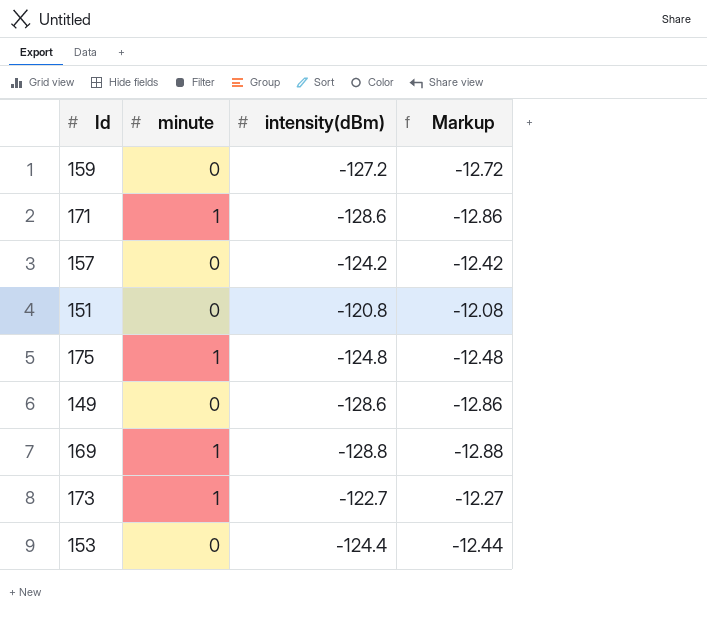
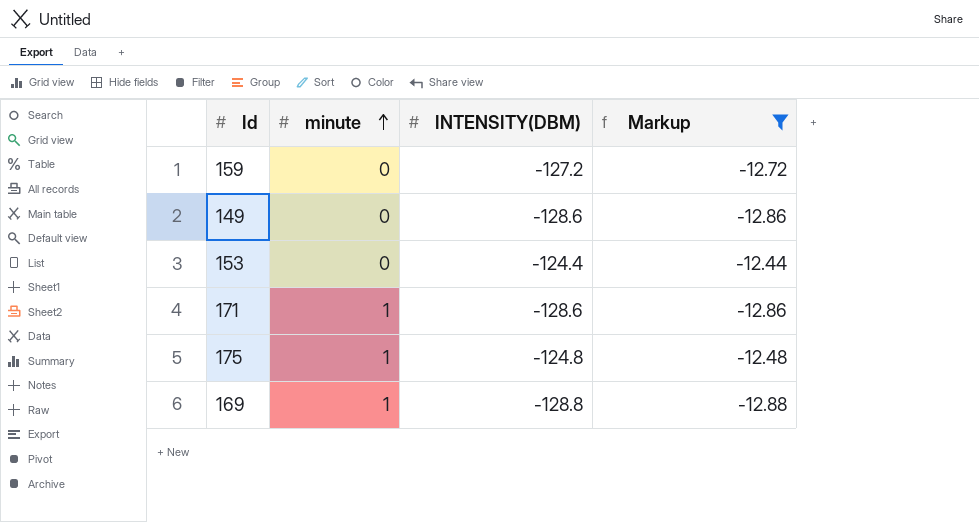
filter: none -> Markup <= -12.44
row order: none -> minute ascending
column name: intensity(dBm) -> INTENSITY(DBM)

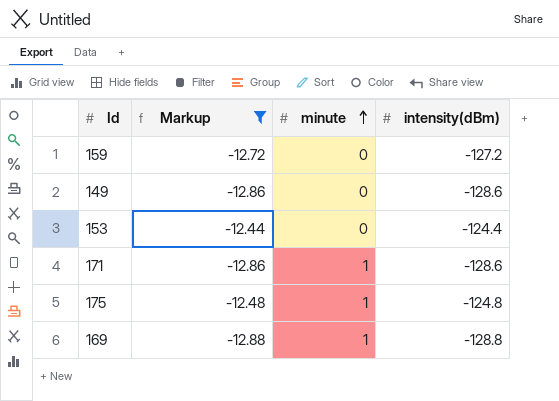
column Markup | position: 4 -> 2
column name: INTENSITY(DBM) -> intensity(dBm)

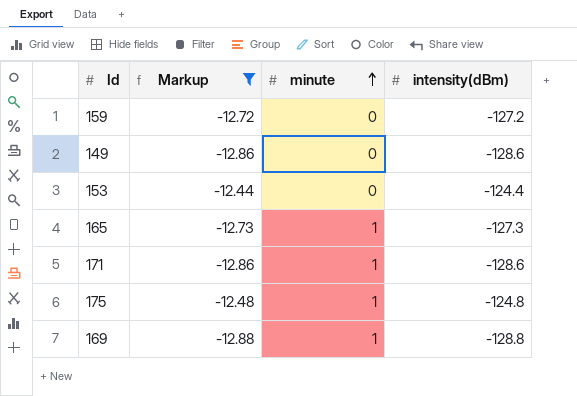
row 165: none -> -12.73 | 1 | -127.3

